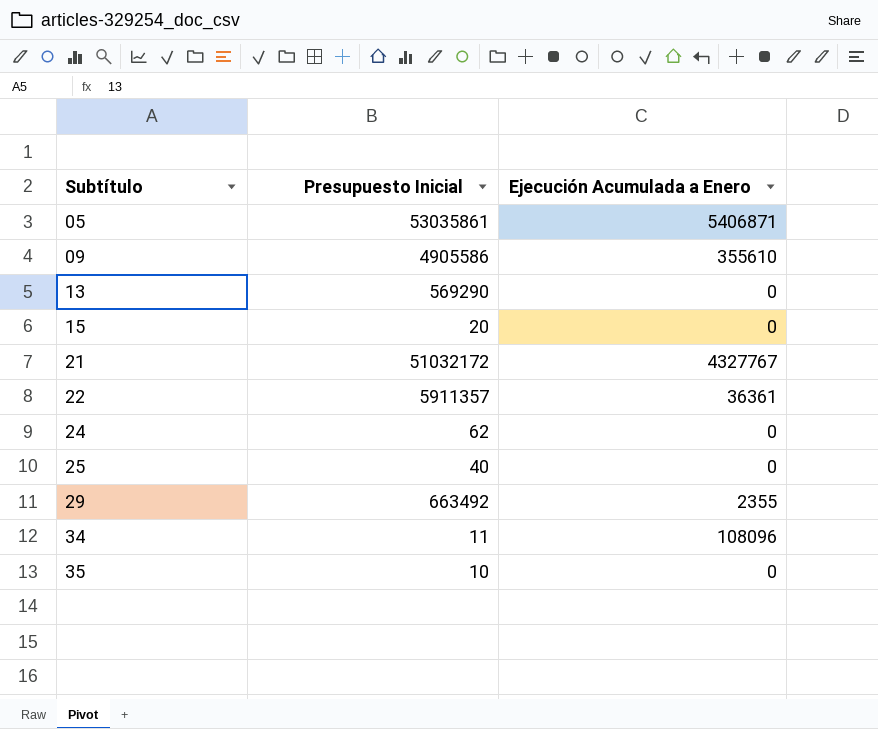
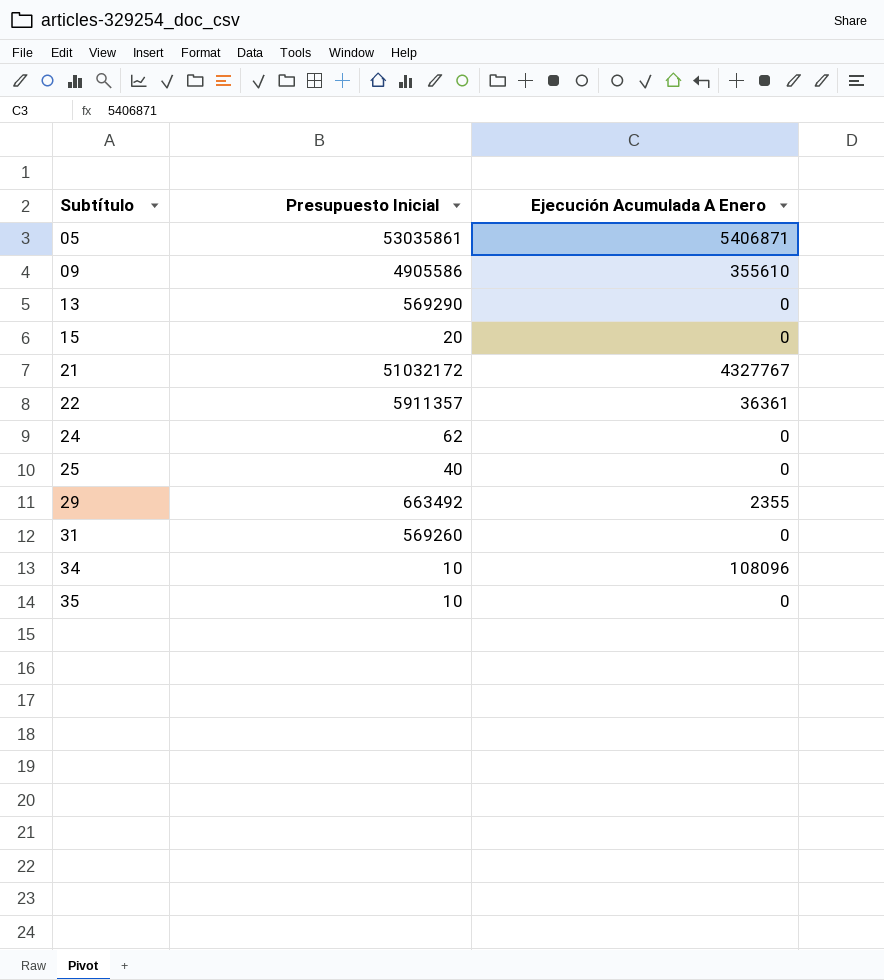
column name: Ejecución Acumulada a Enero -> Ejecución Acumulada A Enero
row 31: none -> 569260 | 0
34 | Presupuesto Inicial: 11 -> 10

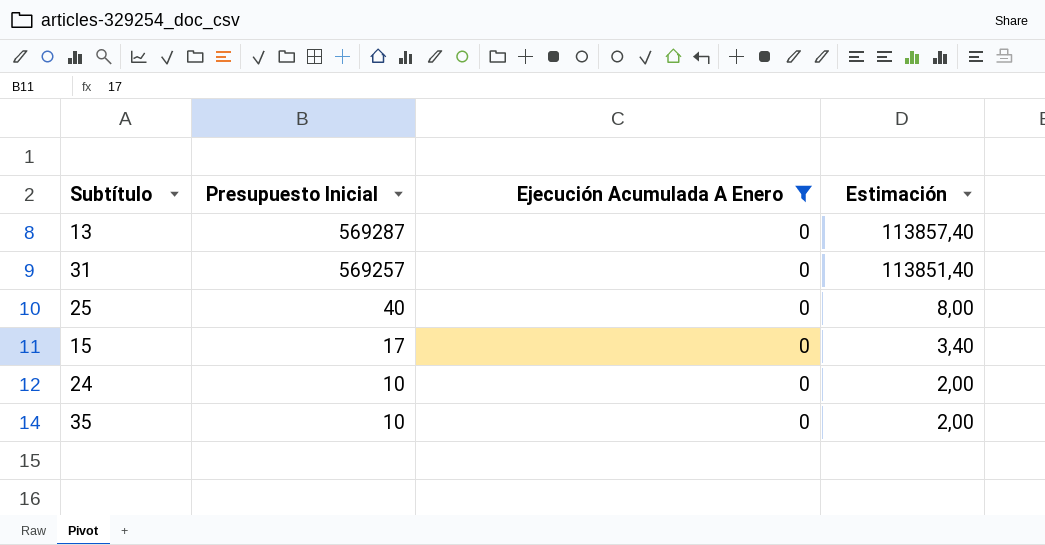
filter: none -> Ejecución Acumulada A Enero = 0
row order: Subtítulo ascending -> Presupuesto Inicial descending
column Estimación | formula: none -> [Presupuesto Inicial] * 0,2
13 | Presupuesto Inicial: 569290 -> 569287
31 | Presupuesto Inicial: 569260 -> 569257
15 | Presupuesto Inicial: 20 -> 17
24 | Presupuesto Inicial: 62 -> 10

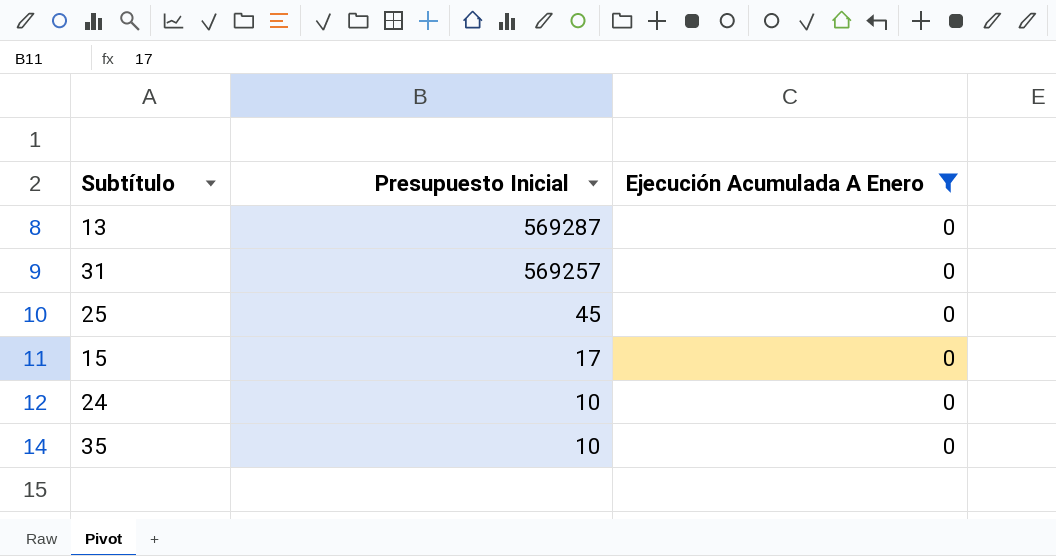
column Estimación | formula: [Presupuesto Inicial] * 0,2 -> none
25 | Presupuesto Inicial: 40 -> 45

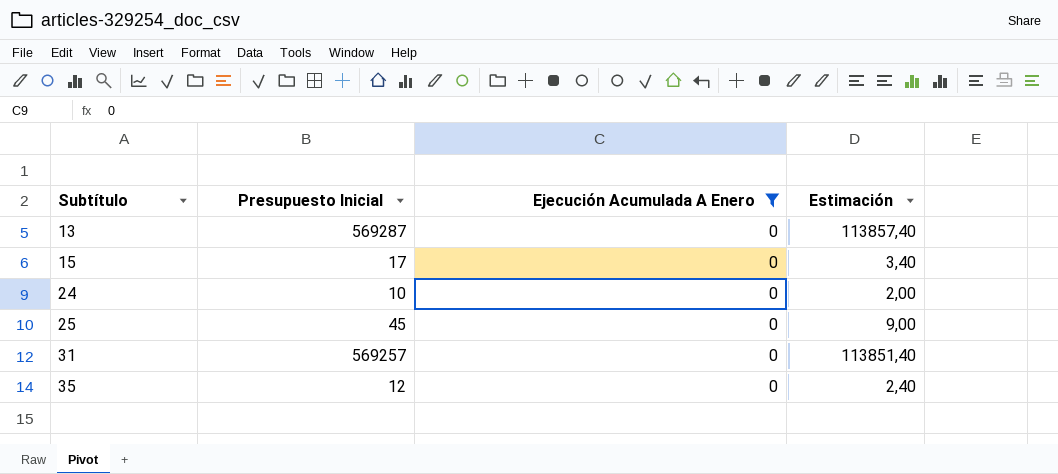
row order: Presupuesto Inicial descending -> Subtítulo ascending
column Estimación | formula: none -> [Presupuesto Inicial] * 0,2
35 | Presupuesto Inicial: 10 -> 12

